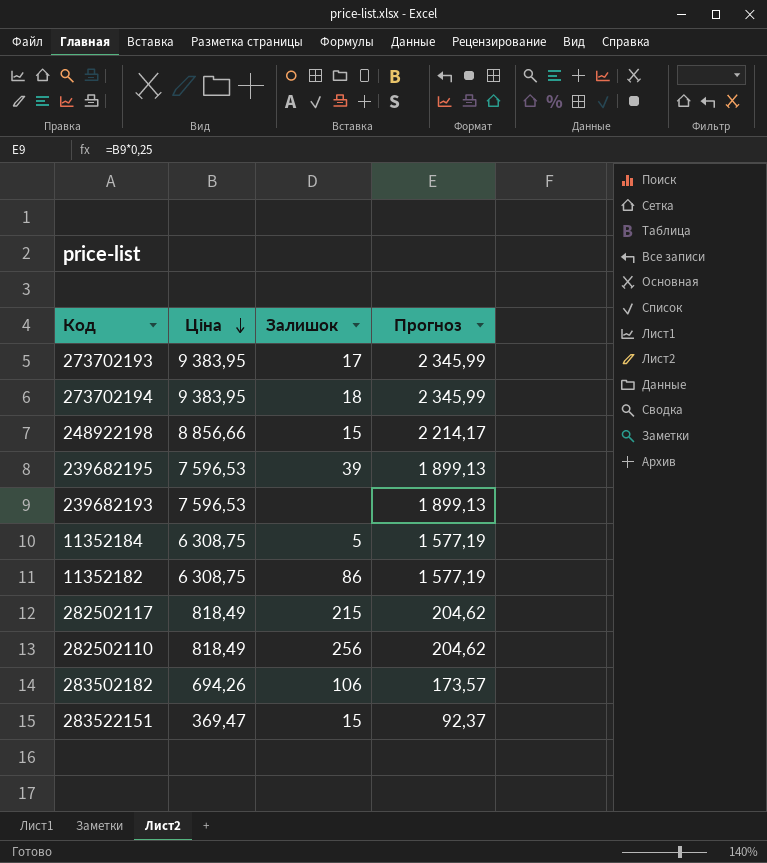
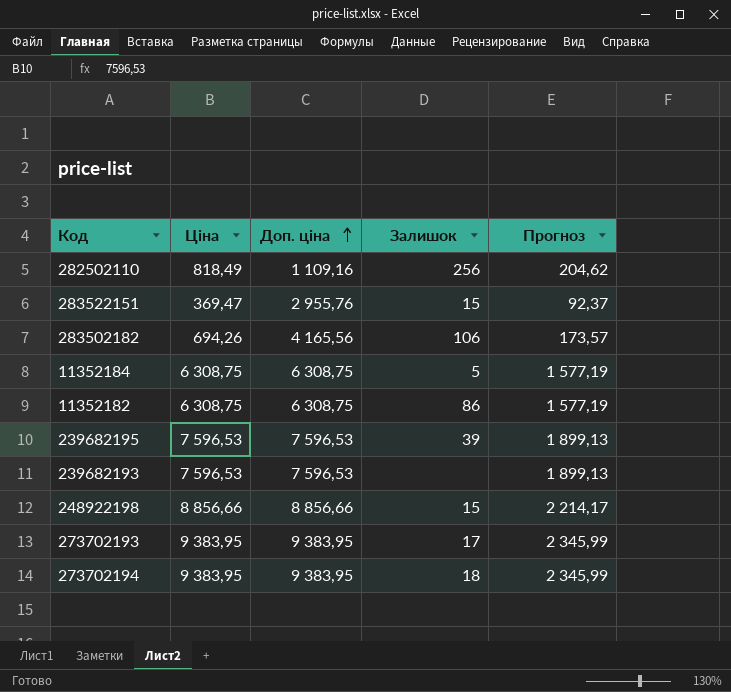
row order: Ціна descending -> Доп. ціна ascending
column Доп. ціна | position: none -> 3
row 282502117: 818,49 | 215 | 204,62 -> none

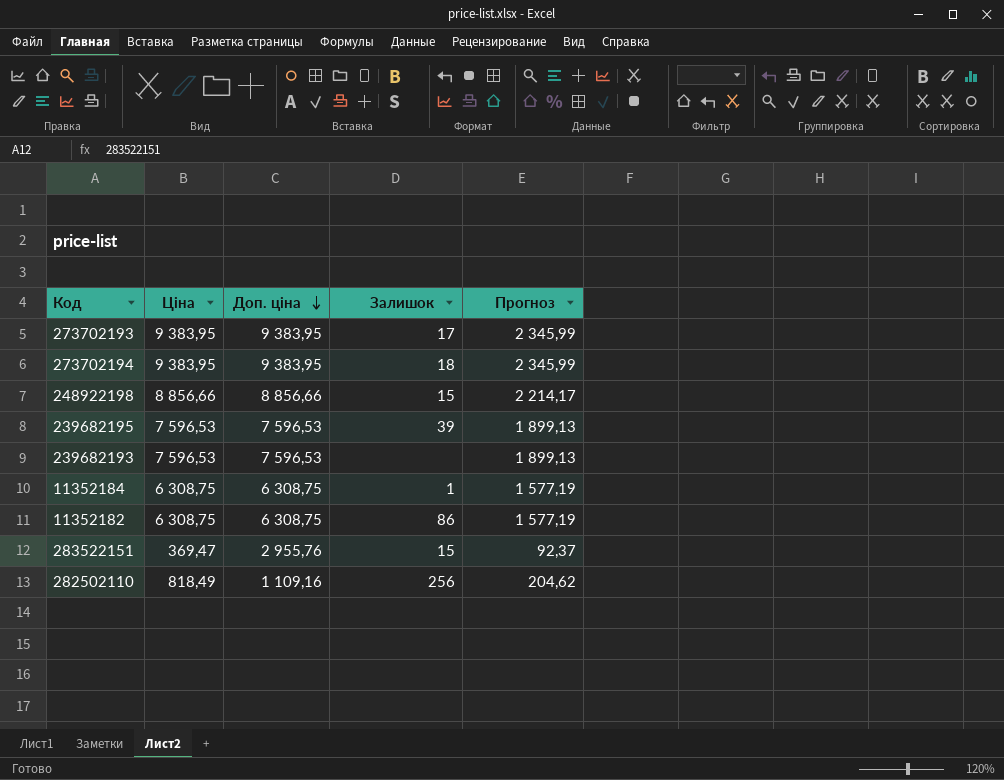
row order: Доп. ціна ascending -> Доп. ціна descending
row 283502182: 694,26 | 4 165,56 | 106 | 173,57 -> none
11352184 | Залишок: 5 -> 1

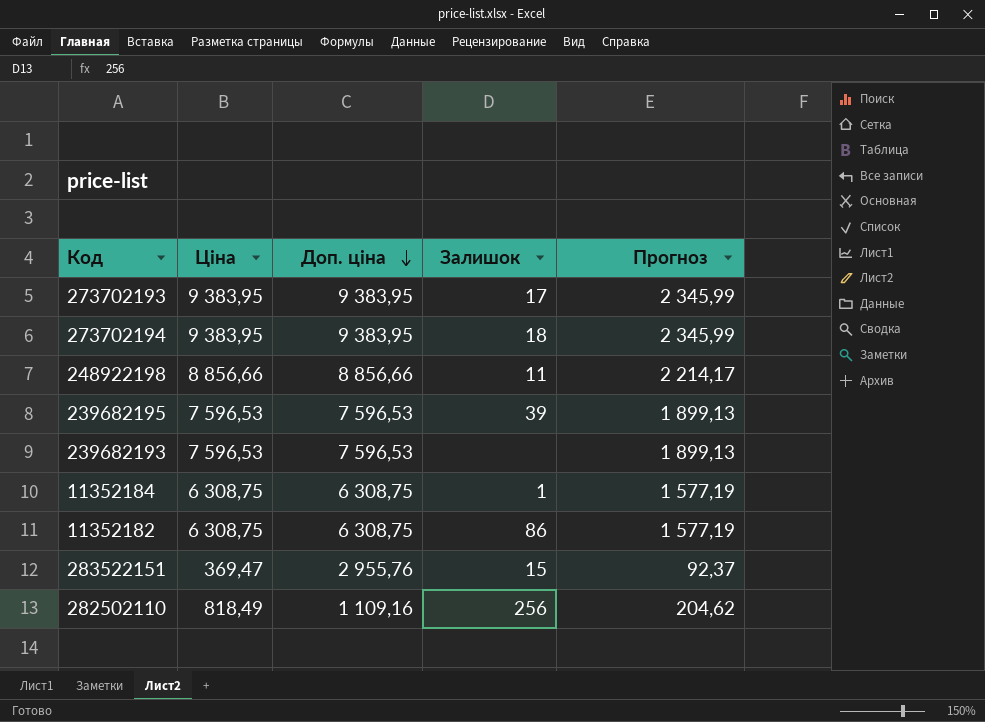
248922198 | Залишок: 15 -> 11

